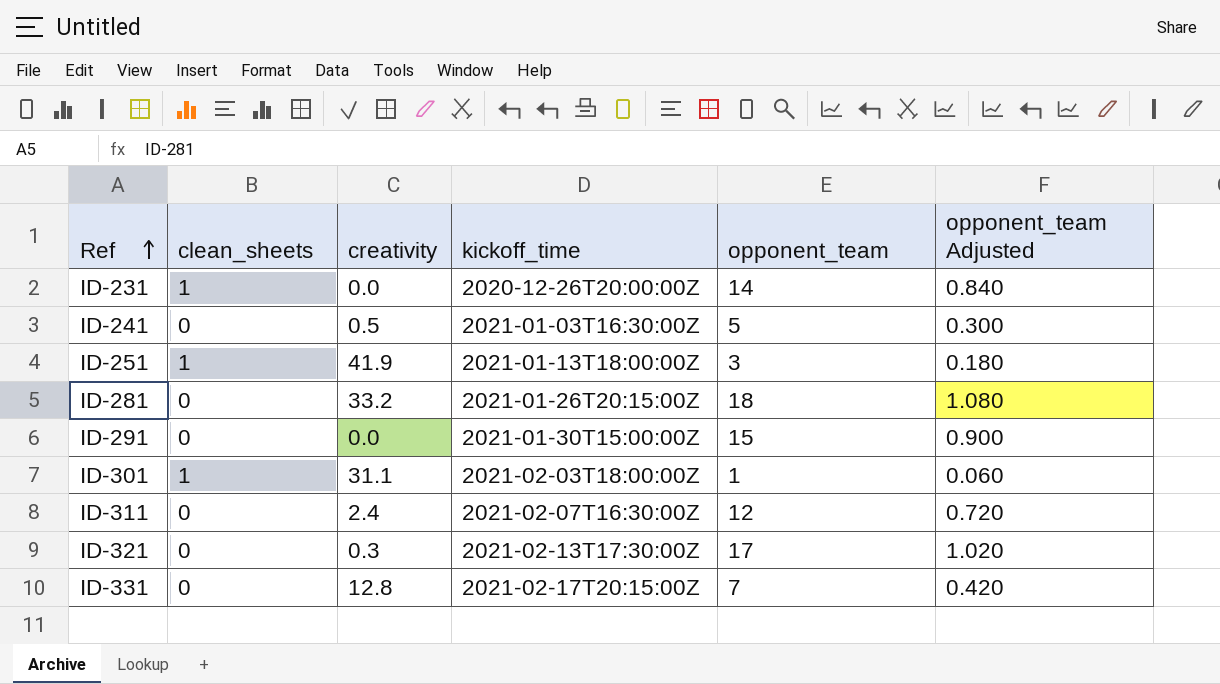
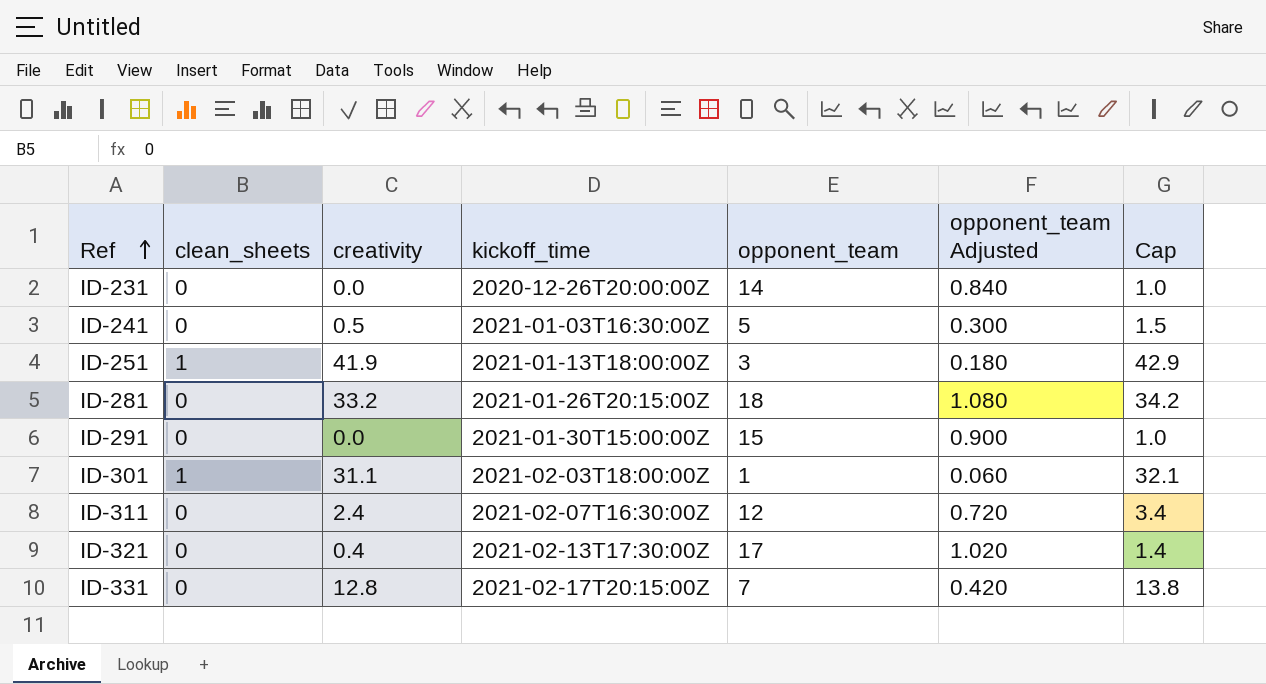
column Cap | formula: none -> [creativity] + 1
ID-231 | clean_sheets: 1 -> 0
ID-321 | creativity: 0.3 -> 0.4

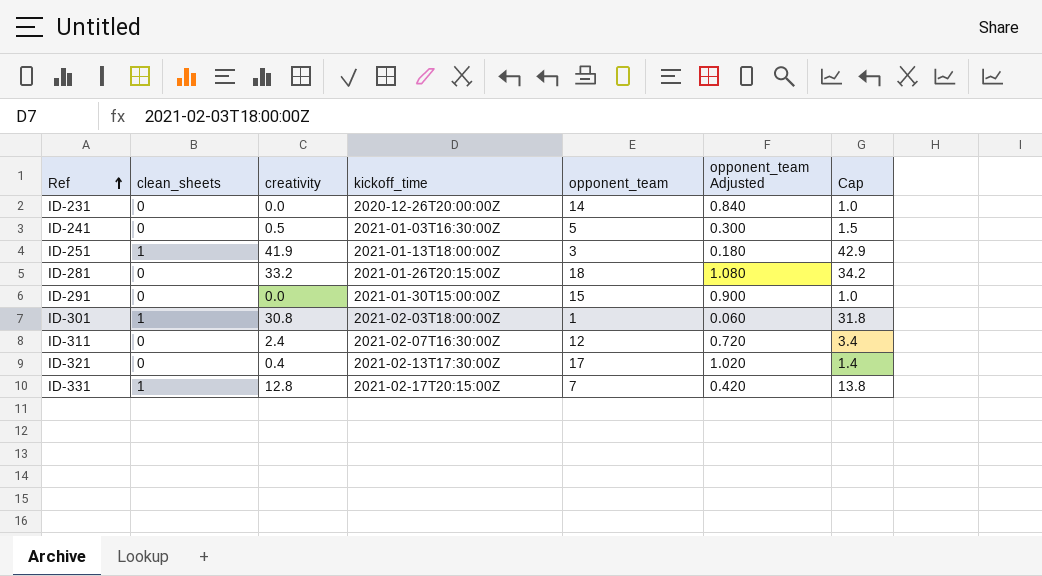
ID-301 | creativity: 31.1 -> 30.8
ID-301 | Cap: 32.1 -> 31.8
ID-331 | clean_sheets: 0 -> 1

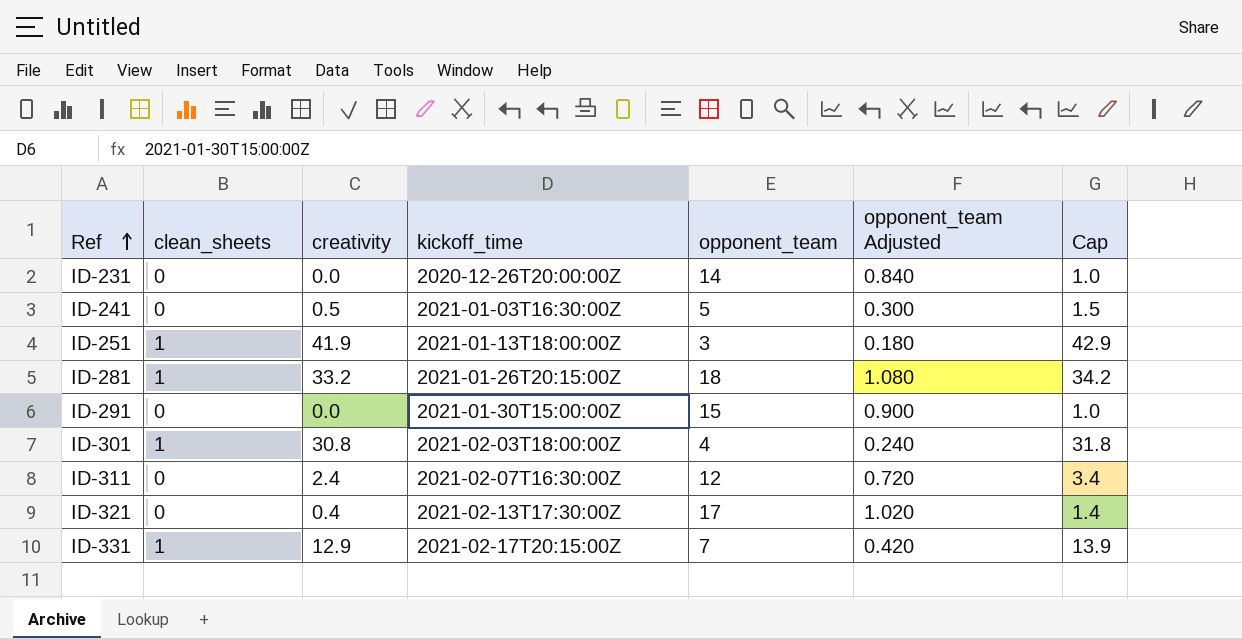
ID-281 | clean_sheets: 0 -> 1
ID-301 | opponent_team: 1 -> 4
ID-301 | opponent_team Adjusted: 0.060 -> 0.240
ID-331 | creativity: 12.8 -> 12.9
ID-331 | Cap: 13.8 -> 13.9

